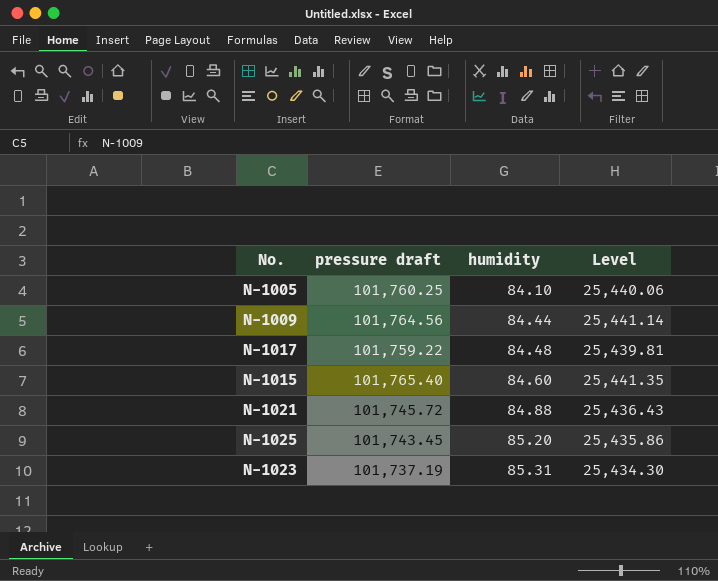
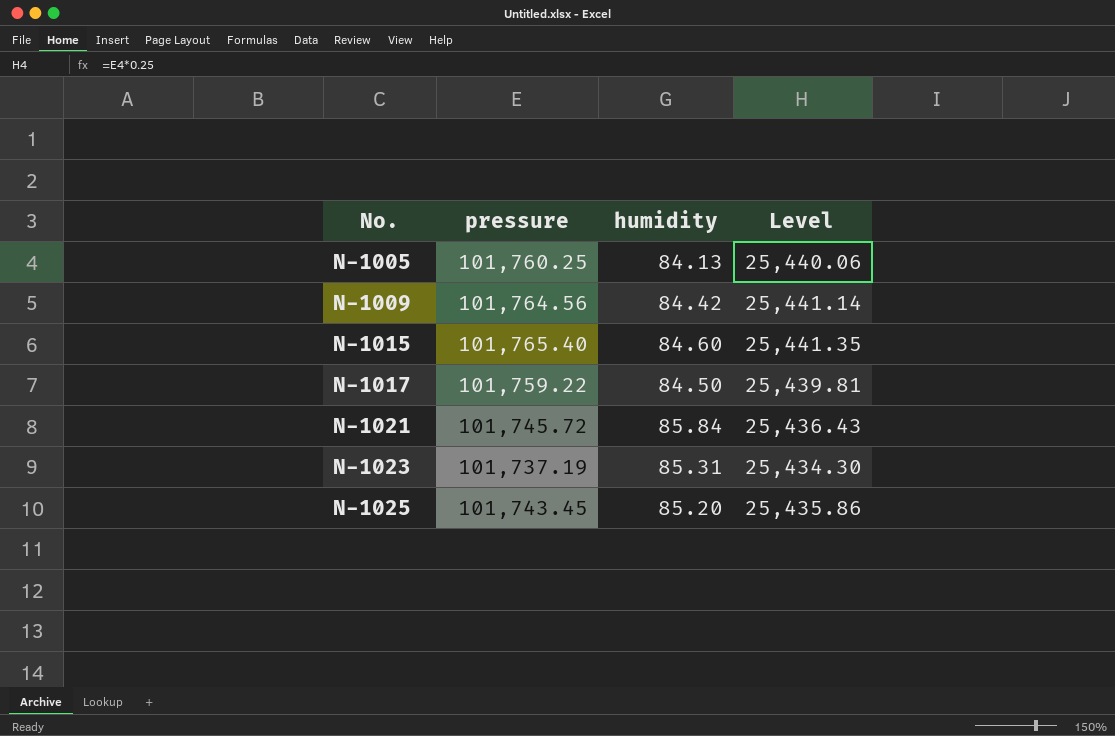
row order: humidity ascending -> No. ascending
column name: pressure draft -> pressure
N-1005 | humidity: 84.10 -> 84.13
N-1009 | humidity: 84.44 -> 84.42
N-1017 | humidity: 84.48 -> 84.50
N-1021 | humidity: 84.88 -> 85.84

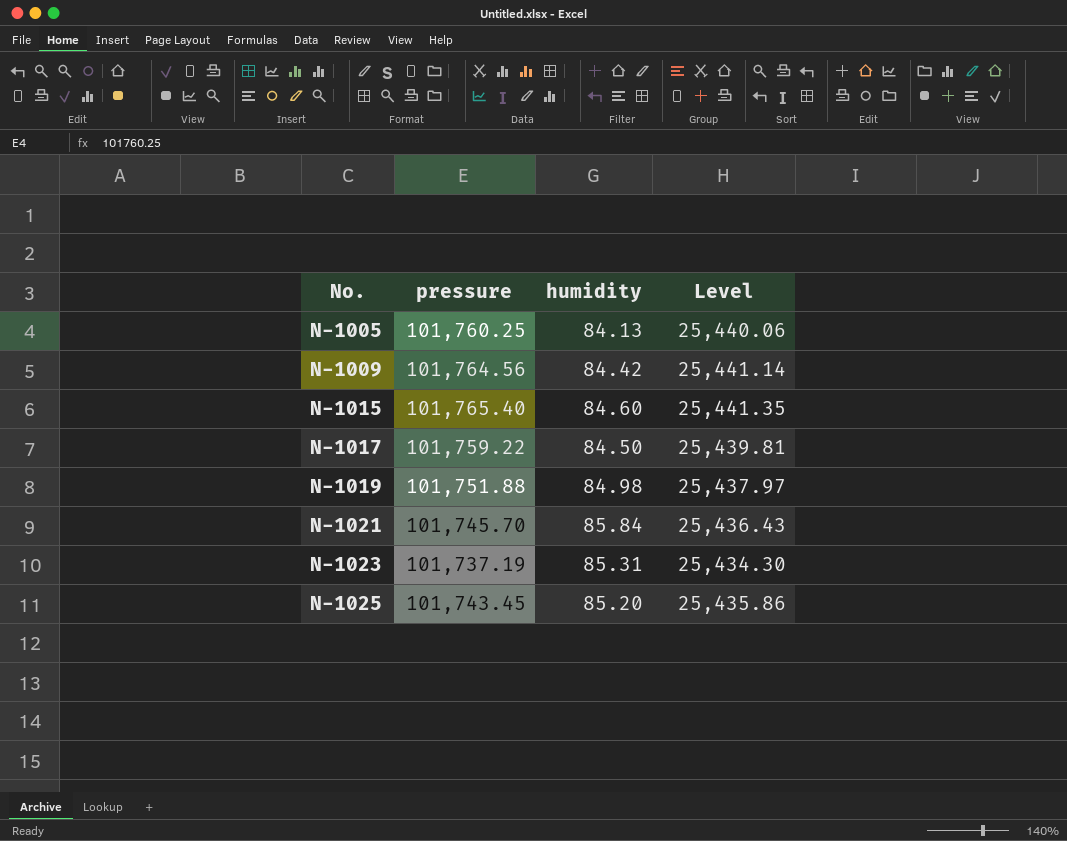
row N-1019: none -> 101,751.88 | 84.98 | 25,437.97
N-1021 | pressure: 101,745.72 -> 101,745.70

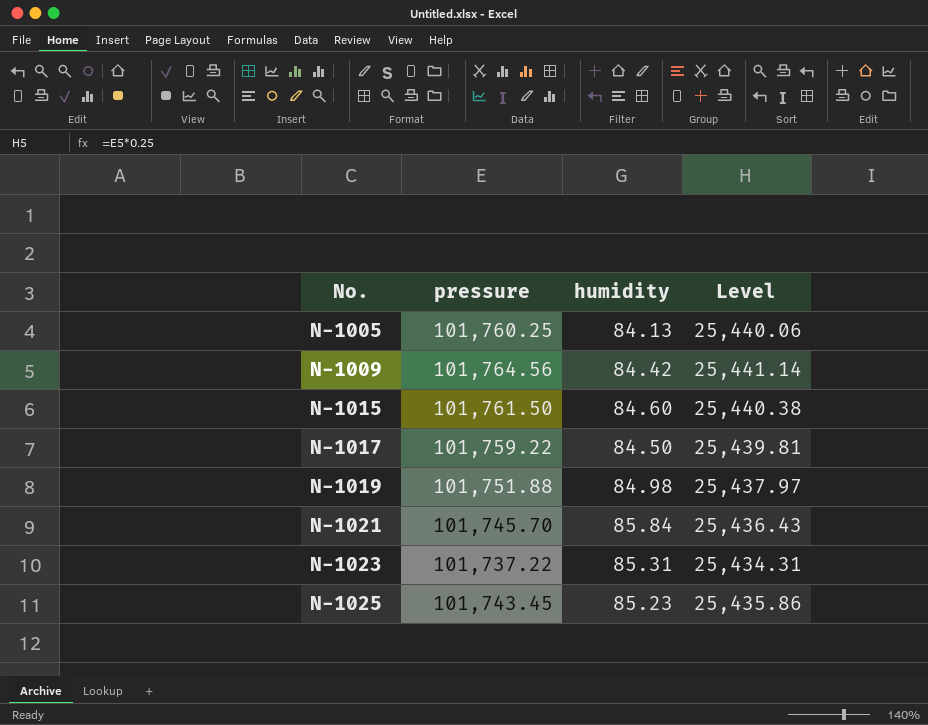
N-1015 | pressure: 101,765.40 -> 101,761.50
N-1015 | Level: 25,441.35 -> 25,440.38
N-1023 | pressure: 101,737.19 -> 101,737.22
N-1023 | Level: 25,434.30 -> 25,434.31
N-1025 | humidity: 85.20 -> 85.23

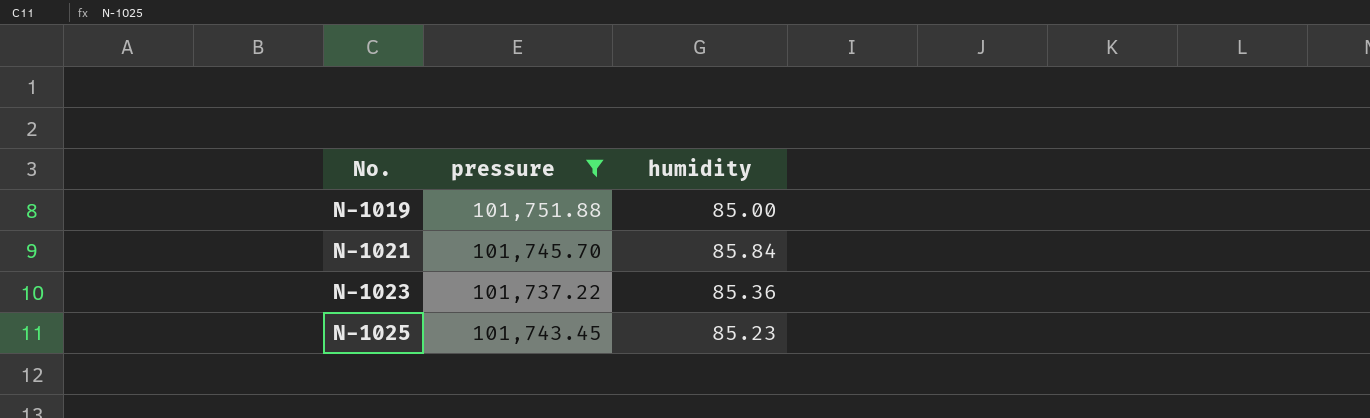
filter: none -> pressure <= 101,751.88
column Level | formula: [pressure] * 0.25 -> none
N-1019 | humidity: 84.98 -> 85.00
N-1023 | humidity: 85.31 -> 85.36

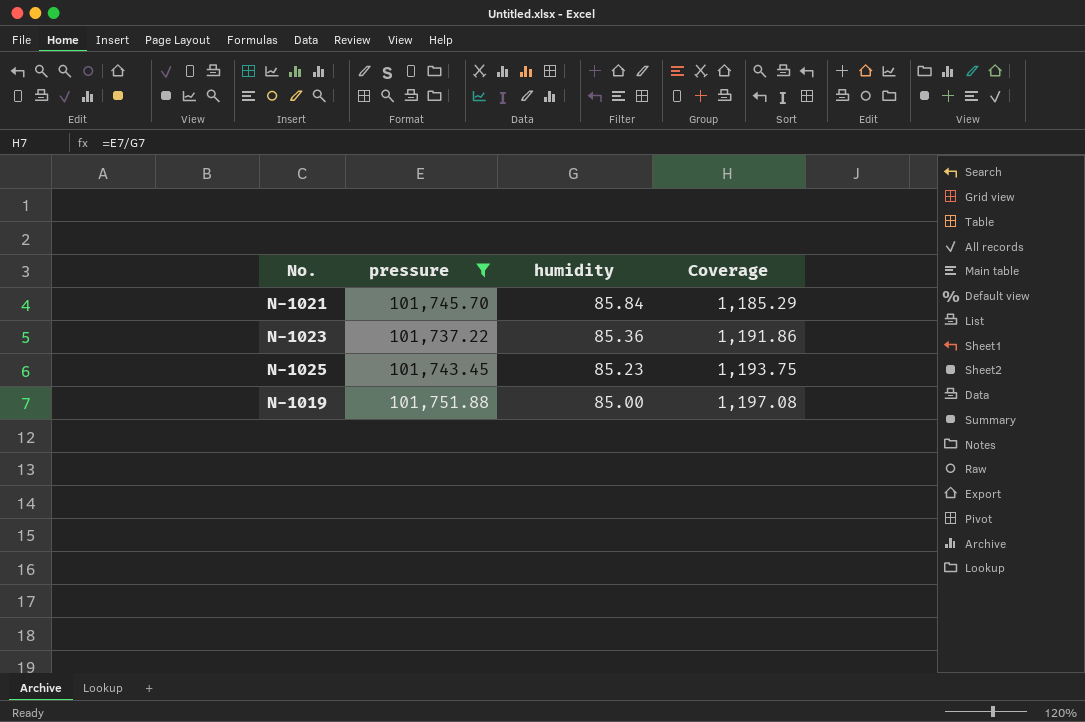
row order: No. ascending -> humidity descending
column Coverage | formula: none -> [pressure] / [humidity]

